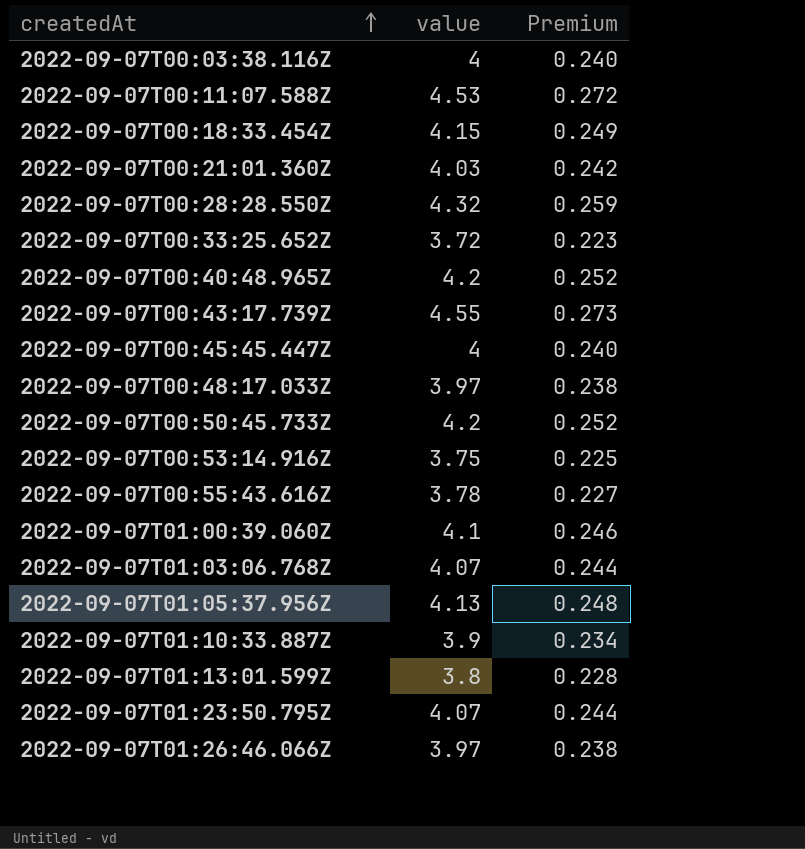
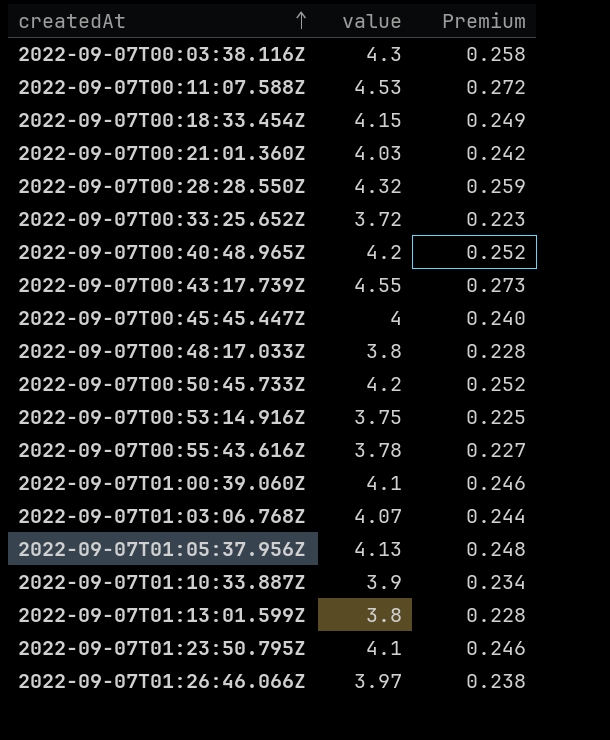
2022-09-07T00:03:38.116Z | value: 4 -> 4.3
2022-09-07T00:03:38.116Z | Premium: 0.240 -> 0.258
2022-09-07T00:48:17.033Z | value: 3.97 -> 3.8
2022-09-07T00:48:17.033Z | Premium: 0.238 -> 0.228
2022-09-07T01:23:50.795Z | value: 4.07 -> 4.1
2022-09-07T01:23:50.795Z | Premium: 0.244 -> 0.246

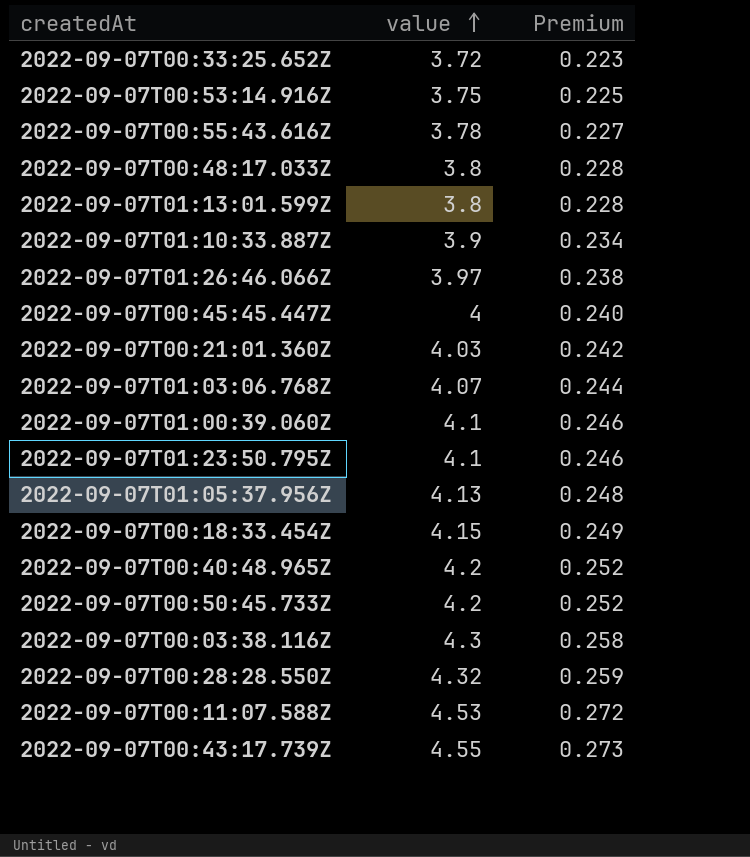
row order: createdAt ascending -> value ascending

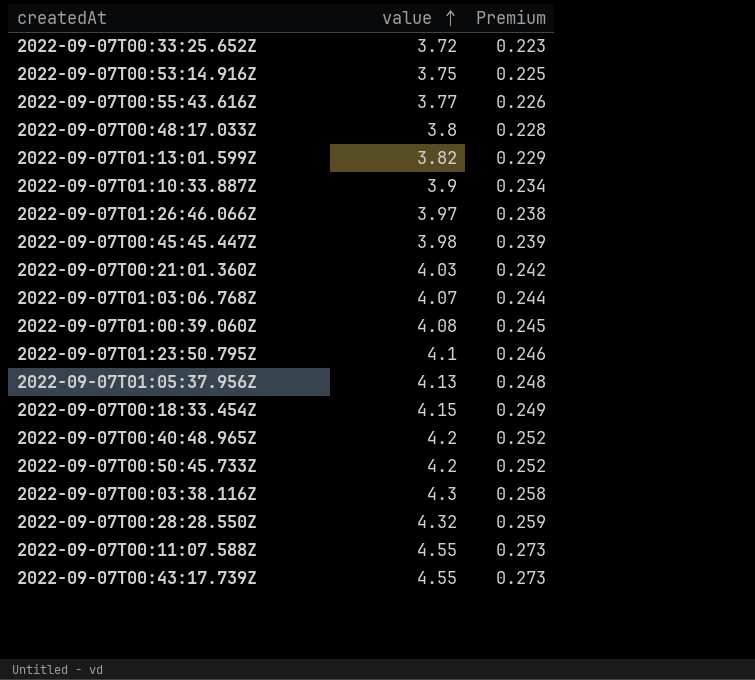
2022-09-07T00:55:43.616Z | value: 3.78 -> 3.77
2022-09-07T00:55:43.616Z | Premium: 0.227 -> 0.226
2022-09-07T01:13:01.599Z | value: 3.8 -> 3.82
2022-09-07T01:13:01.599Z | Premium: 0.228 -> 0.229
2022-09-07T00:45:45.447Z | value: 4 -> 3.98
2022-09-07T00:45:45.447Z | Premium: 0.240 -> 0.239
2022-09-07T01:00:39.060Z | value: 4.1 -> 4.08
2022-09-07T01:00:39.060Z | Premium: 0.246 -> 0.245
2022-09-07T00:11:07.588Z | value: 4.53 -> 4.55
2022-09-07T00:11:07.588Z | Premium: 0.272 -> 0.273

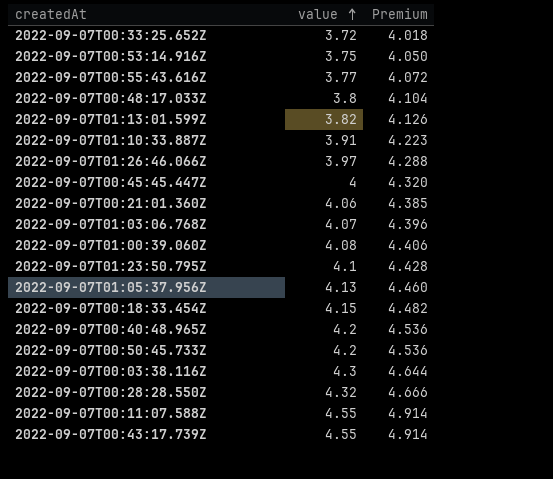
column Premium | formula: [value] * 0.06 -> [value] * 1.08
2022-09-07T01:10:33.887Z | value: 3.9 -> 3.91
2022-09-07T00:45:45.447Z | value: 3.98 -> 4
2022-09-07T00:21:01.360Z | value: 4.03 -> 4.06

